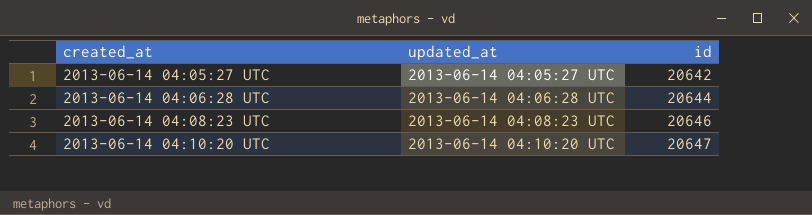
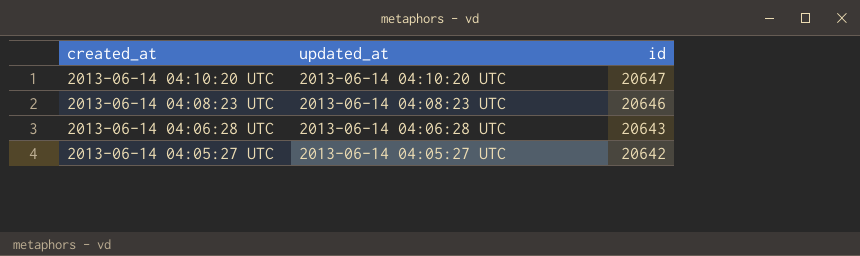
row order: created_at ascending -> created_at descending
2013-06-14 04:06:28 UTC | id: 20644 -> 20643

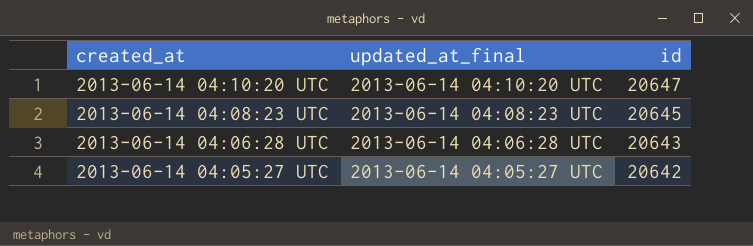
column name: updated_at -> updated_at_final
2013-06-14 04:08:23 UTC | id: 20646 -> 20645

